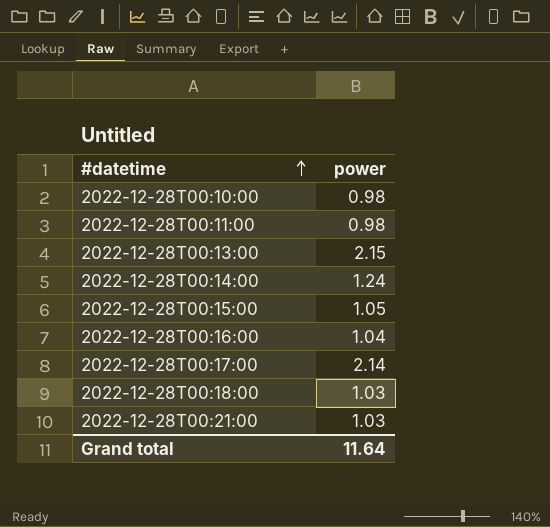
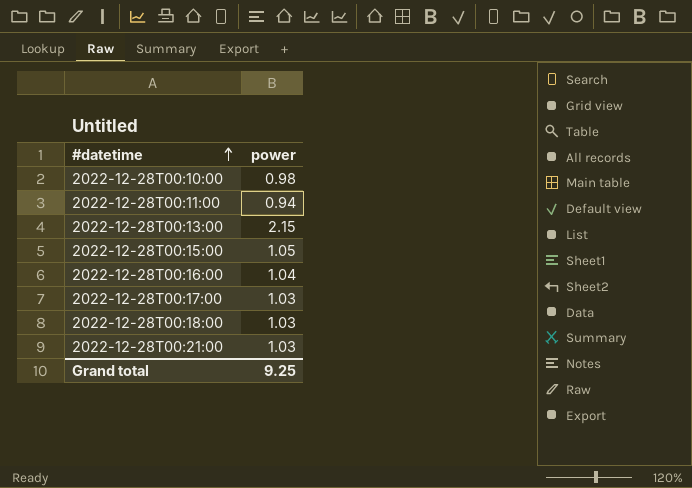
row 2022-12-28T00:14:00: 1.24 -> none
2022-12-28T00:11:00 | power: 0.98 -> 0.94
2022-12-28T00:17:00 | power: 2.14 -> 1.03
Grand total | power: 11.64 -> 9.25

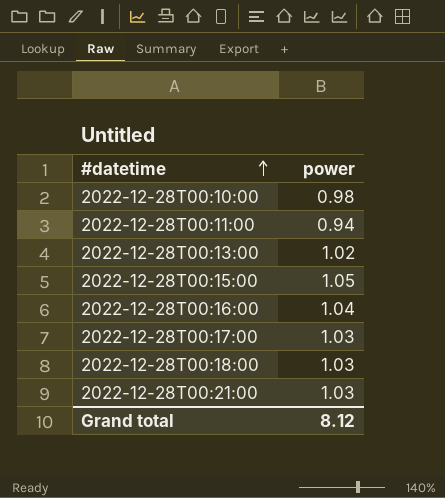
2022-12-28T00:13:00 | power: 2.15 -> 1.02
Grand total | power: 9.25 -> 8.12

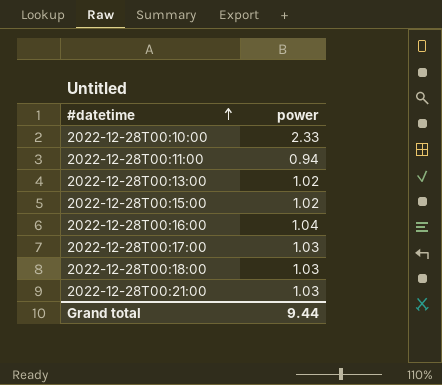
2022-12-28T00:10:00 | power: 0.98 -> 2.33
2022-12-28T00:15:00 | power: 1.05 -> 1.02
Grand total | power: 8.12 -> 9.44

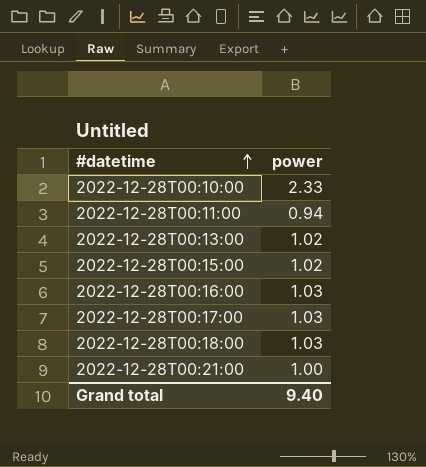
2022-12-28T00:16:00 | power: 1.04 -> 1.03
2022-12-28T00:21:00 | power: 1.03 -> 1.00
Grand total | power: 9.44 -> 9.40

